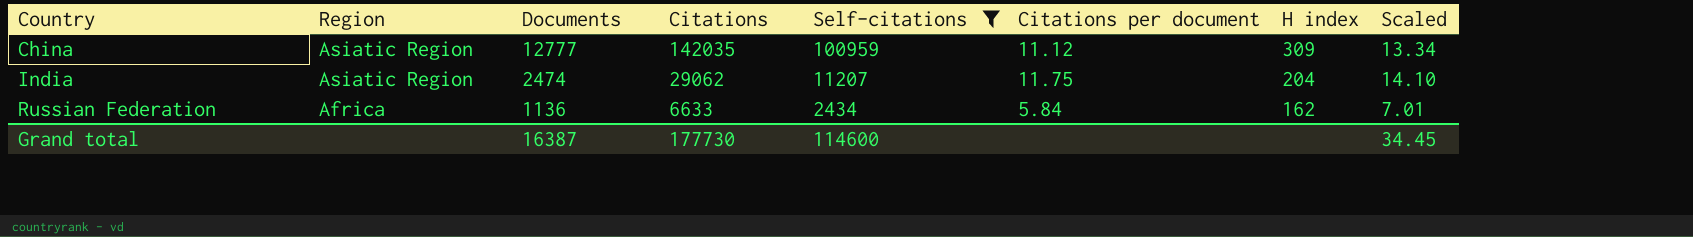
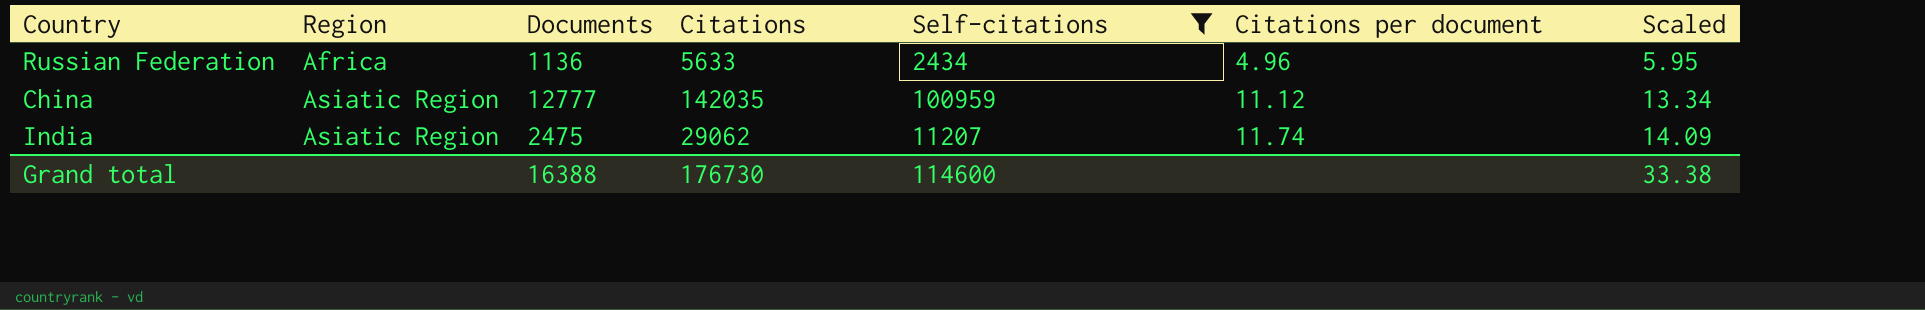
row order: Country ascending -> Region ascending
column H index | position: 7 -> none
Russian Federation | Citations: 6633 -> 5633
Russian Federation | Citations per document: 5.84 -> 4.96
Russian Federation | Scaled: 7.01 -> 5.95
India | Documents: 2474 -> 2475
India | Citations per document: 11.75 -> 11.74
India | Scaled: 14.10 -> 14.09
Grand total | Documents: 16387 -> 16388
Grand total | Citations: 177730 -> 176730
Grand total | Scaled: 34.45 -> 33.38

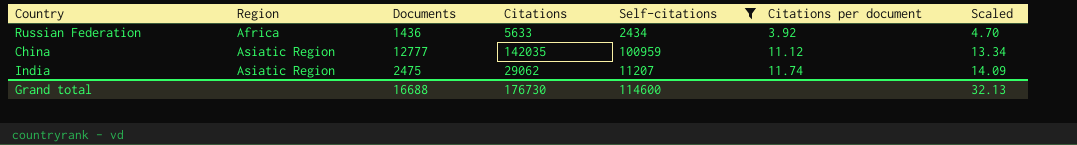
Russian Federation | Documents: 1136 -> 1436
Russian Federation | Citations per document: 4.96 -> 3.92
Russian Federation | Scaled: 5.95 -> 4.70
Grand total | Documents: 16388 -> 16688
Grand total | Scaled: 33.38 -> 32.13

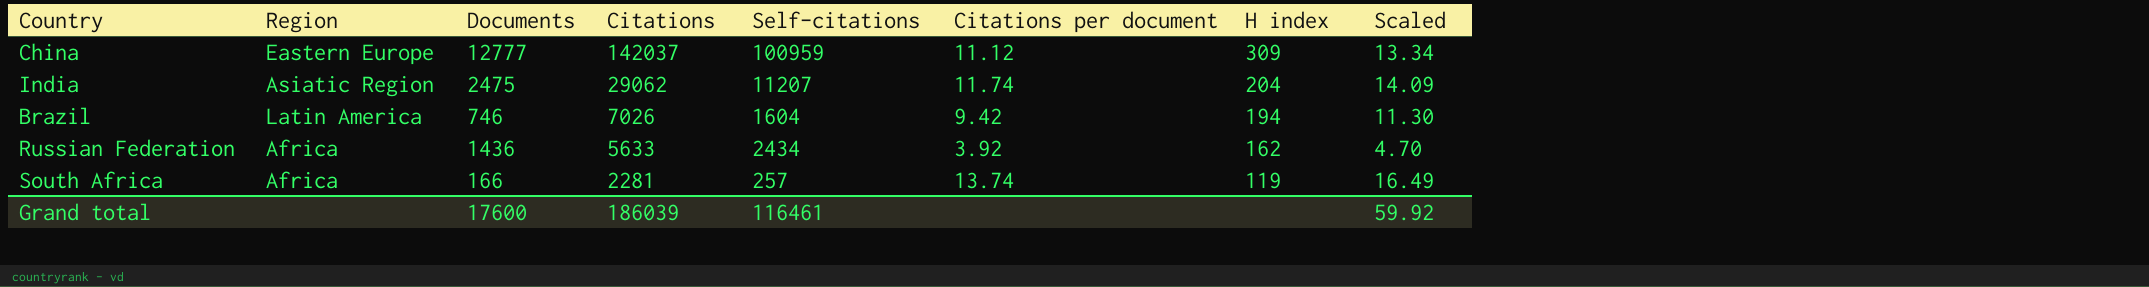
filter: Self-citations >= 2434 -> none
row order: Region ascending -> Citations descending
column H index | position: none -> 7
China | Region: Asiatic Region -> Eastern Europe
China | Citations: 142035 -> 142037
Grand total | Documents: 16688 -> 17600
Grand total | Citations: 176730 -> 186039
Grand total | Self-citations: 114600 -> 116461
Grand total | Scaled: 32.13 -> 59.92

